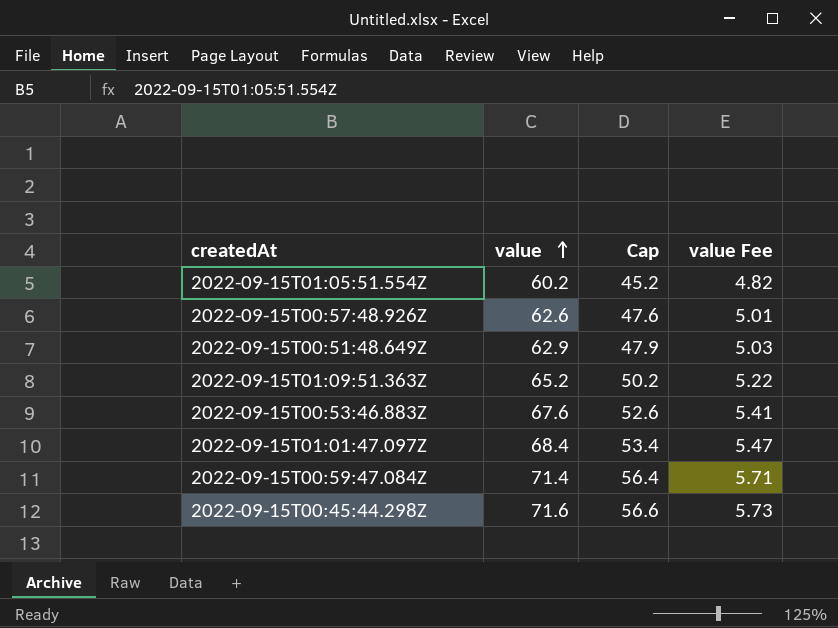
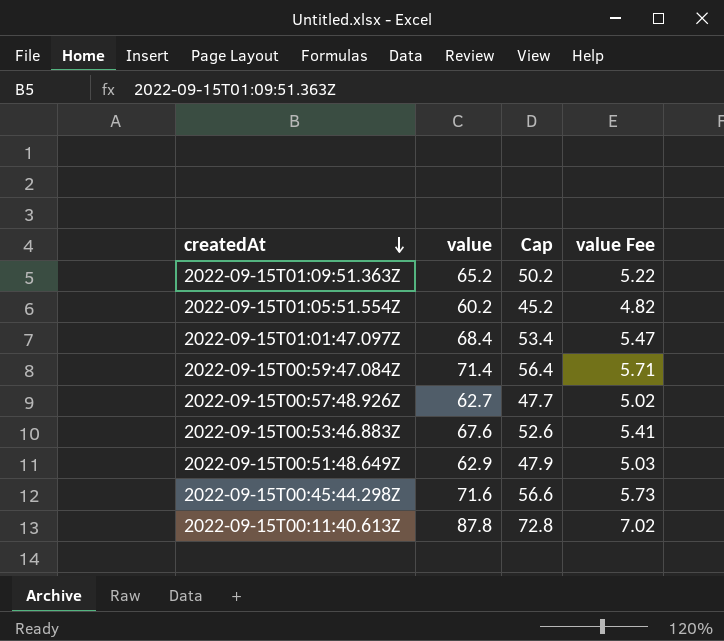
row order: value ascending -> createdAt descending
2022-09-15T00:57:48.926Z | value: 62.6 -> 62.7
2022-09-15T00:57:48.926Z | Cap: 47.6 -> 47.7
2022-09-15T00:57:48.926Z | value Fee: 5.01 -> 5.02
row 2022-09-15T00:11:40.613Z: none -> 87.8 | 72.8 | 7.02

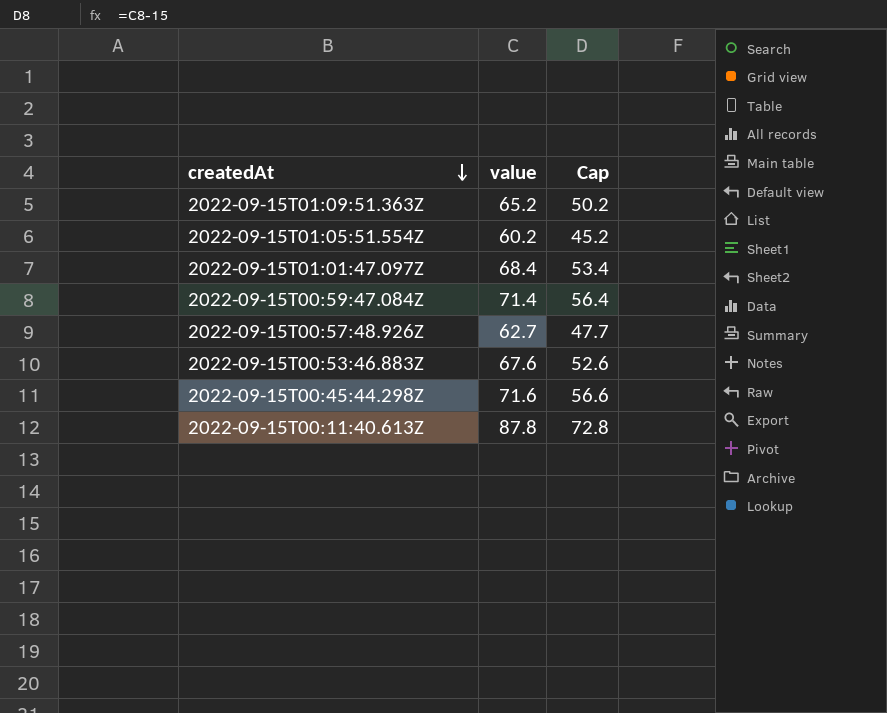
column value Fee | formula: [value] * 0.08 -> none
row 2022-09-15T00:51:48.649Z: 62.9 | 47.9 | 5.03 -> none

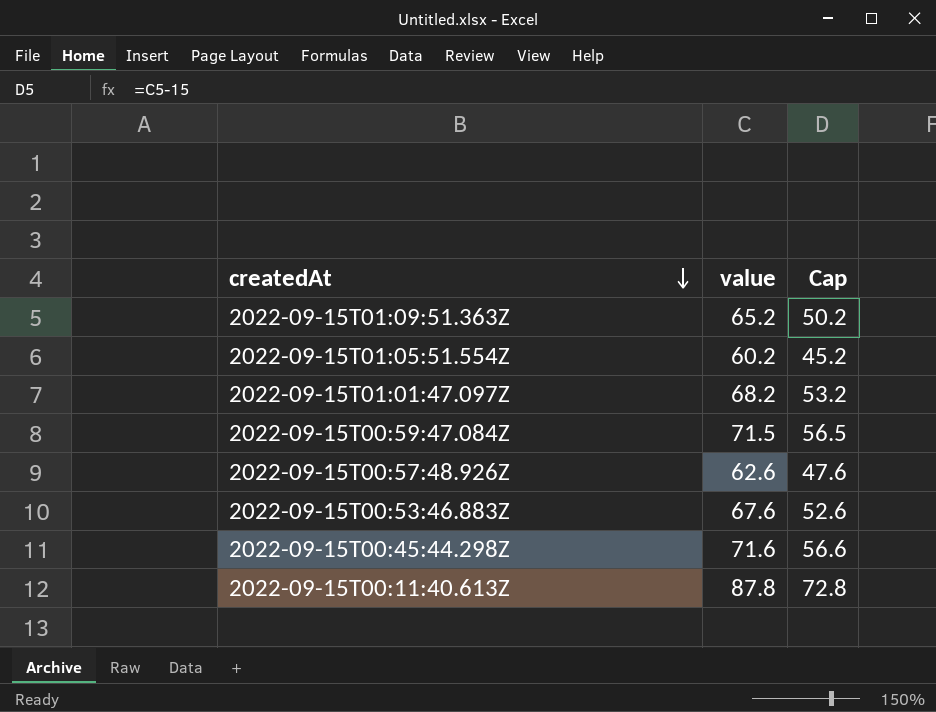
2022-09-15T01:01:47.097Z | value: 68.4 -> 68.2
2022-09-15T01:01:47.097Z | Cap: 53.4 -> 53.2
2022-09-15T00:59:47.084Z | value: 71.4 -> 71.5
2022-09-15T00:59:47.084Z | Cap: 56.4 -> 56.5
2022-09-15T00:57:48.926Z | value: 62.7 -> 62.6
2022-09-15T00:57:48.926Z | Cap: 47.7 -> 47.6

